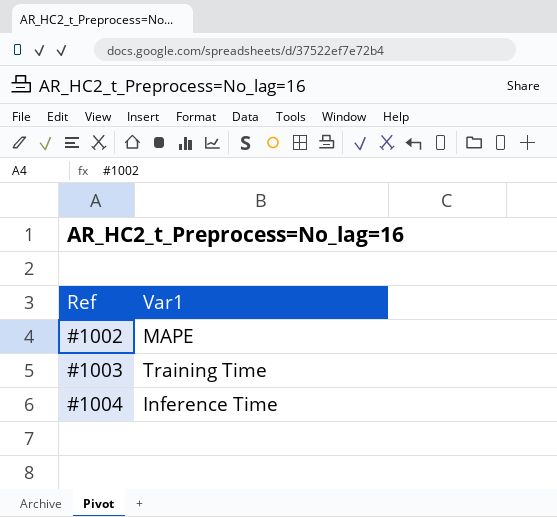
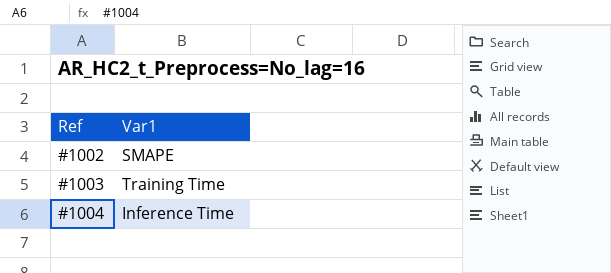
#1002 | Var1: MAPE -> SMAPE

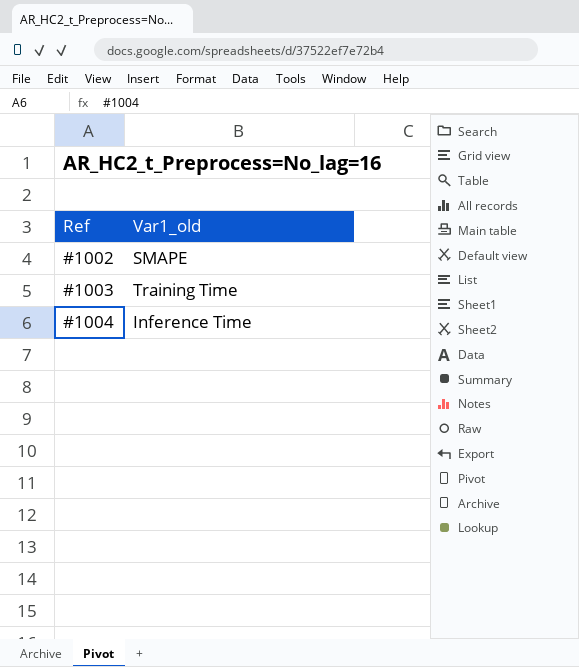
column name: Var1 -> Var1_old

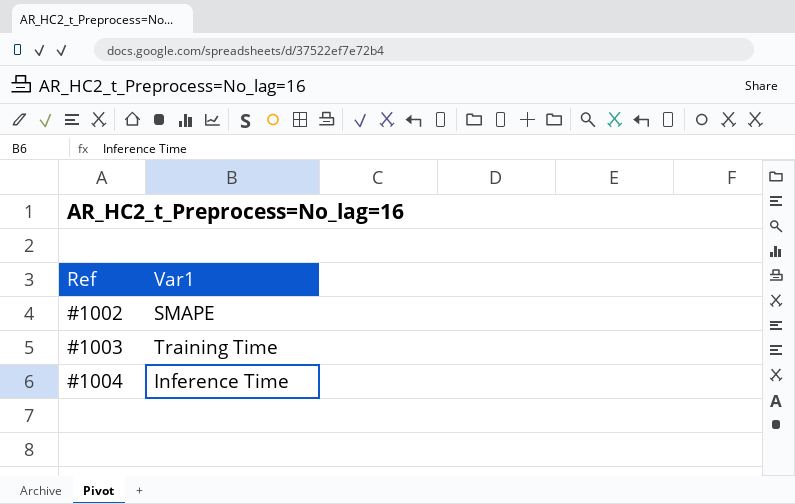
column name: Var1_old -> Var1

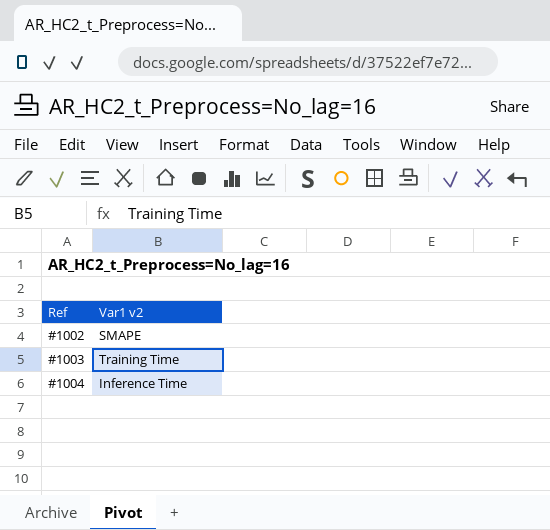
column name: Var1 -> Var1 v2

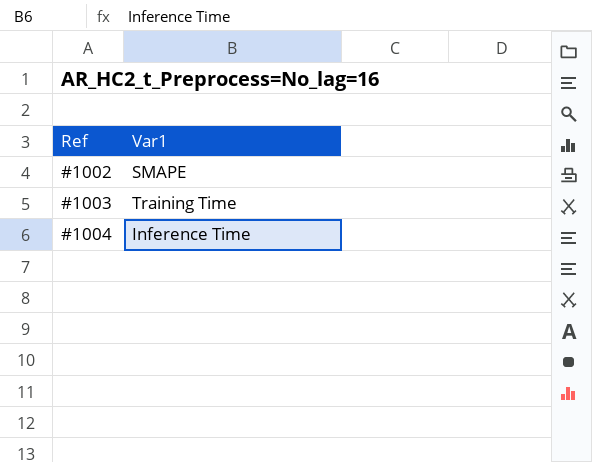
column name: Var1 v2 -> Var1

